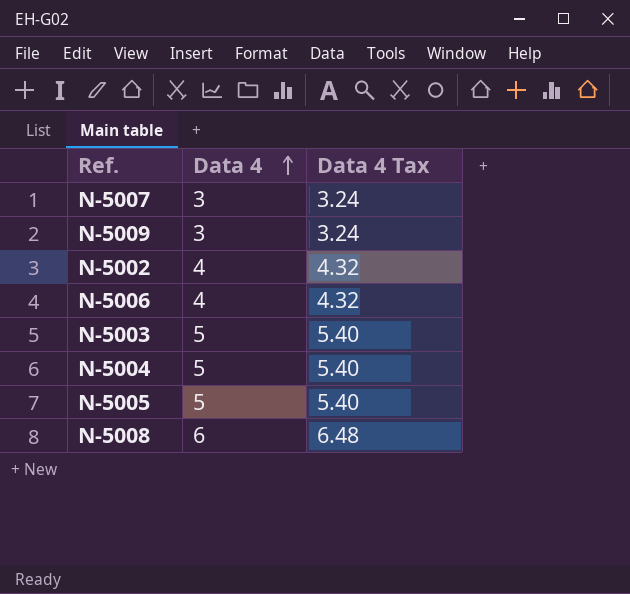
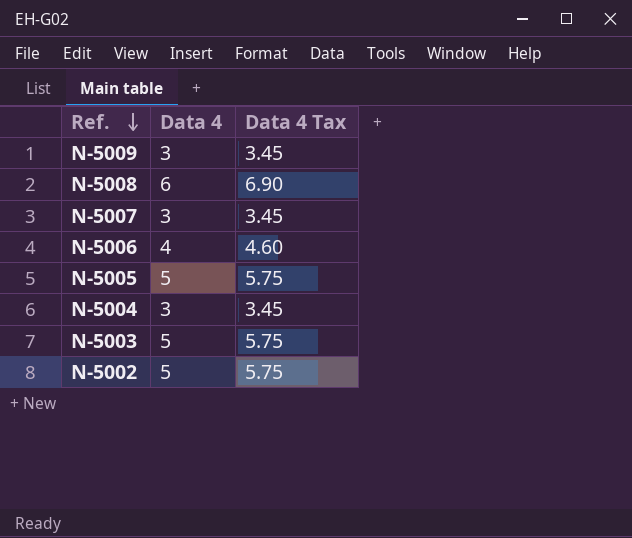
row order: Data 4 ascending -> Ref. descending
column Data 4 Tax | formula: [Data 4] * 1.08 -> [Data 4] * 1.15
N-5004 | Data 4: 5 -> 3
N-5002 | Data 4: 4 -> 5

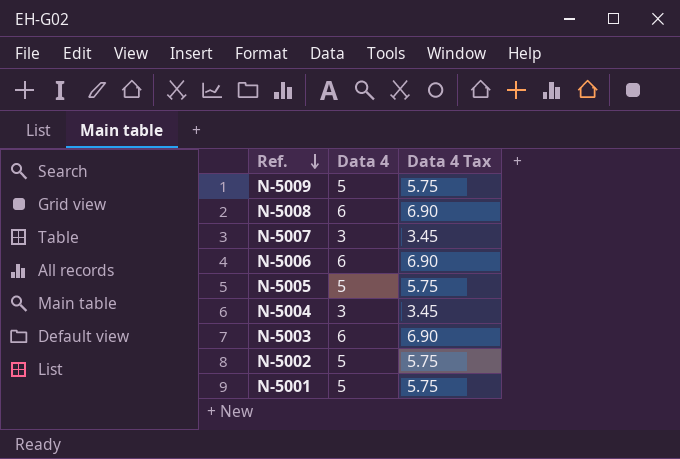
N-5009 | Data 4: 3 -> 5
N-5009 | Data 4 Tax: 3.45 -> 5.75
N-5006 | Data 4: 4 -> 6
N-5006 | Data 4 Tax: 4.60 -> 6.90
N-5003 | Data 4: 5 -> 6
N-5003 | Data 4 Tax: 5.75 -> 6.90
row N-5001: none -> 5 | 5.75

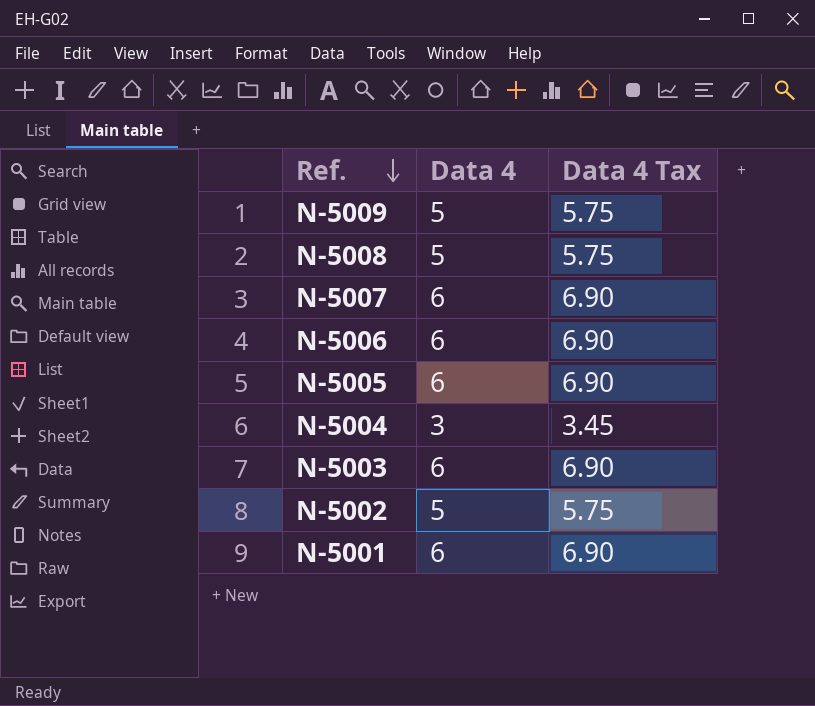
N-5008 | Data 4: 6 -> 5
N-5008 | Data 4 Tax: 6.90 -> 5.75
N-5007 | Data 4: 3 -> 6
N-5007 | Data 4 Tax: 3.45 -> 6.90
N-5005 | Data 4: 5 -> 6
N-5005 | Data 4 Tax: 5.75 -> 6.90
N-5001 | Data 4: 5 -> 6
N-5001 | Data 4 Tax: 5.75 -> 6.90

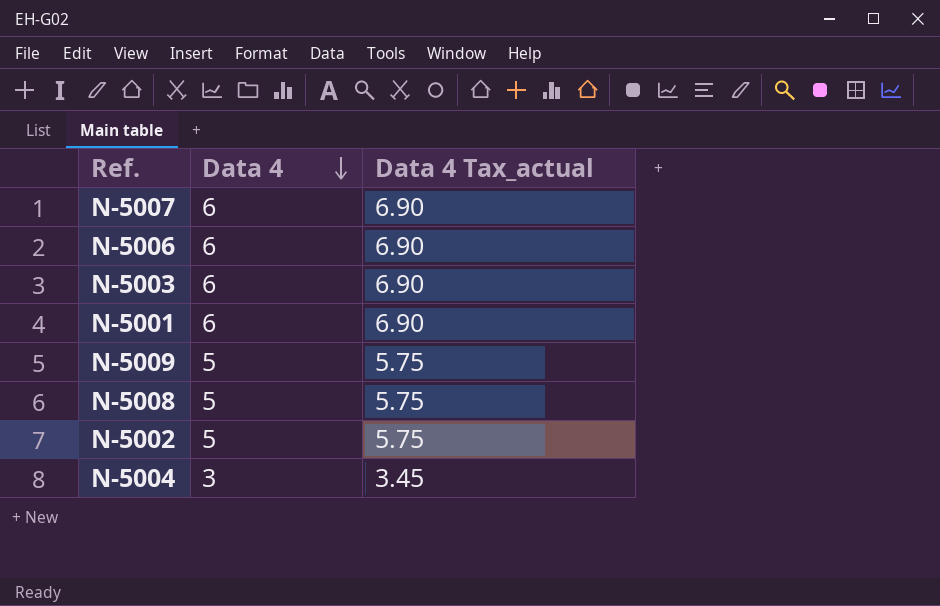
row order: Ref. descending -> Data 4 descending
column name: Data 4 Tax -> Data 4 Tax_actual
row N-5005: 6 | 6.90 -> none

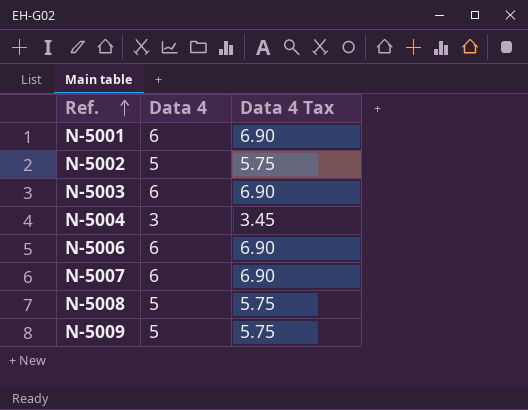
row order: Data 4 descending -> Ref. ascending
column name: Data 4 Tax_actual -> Data 4 Tax

